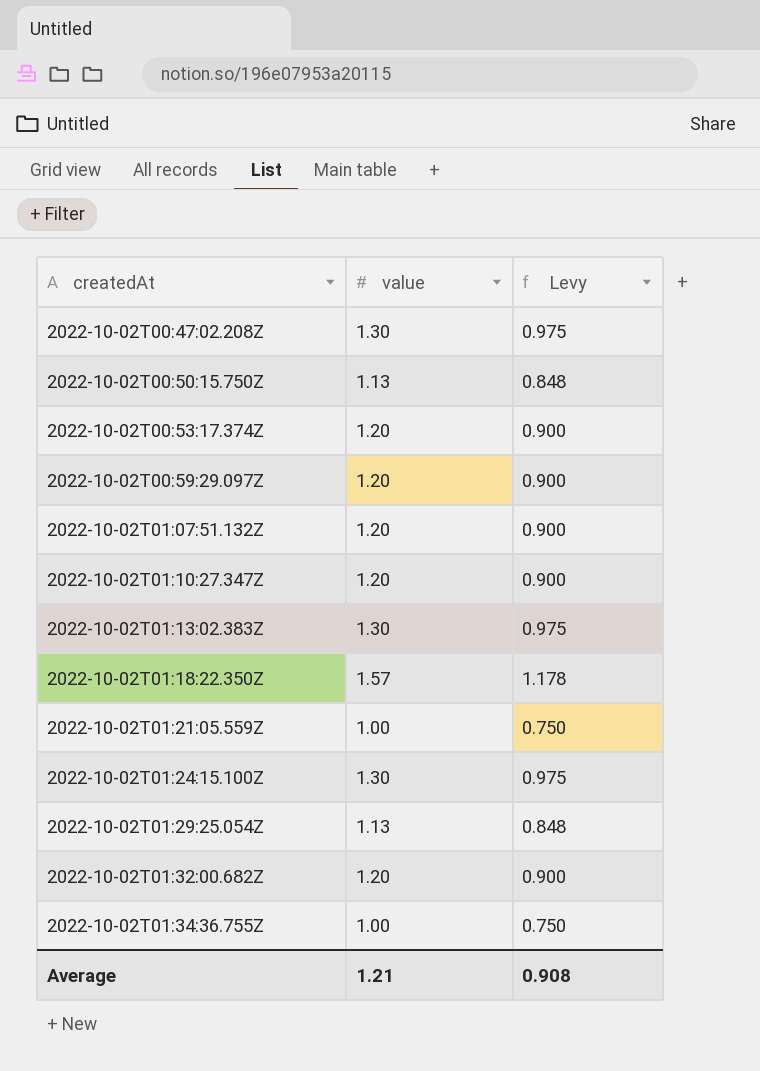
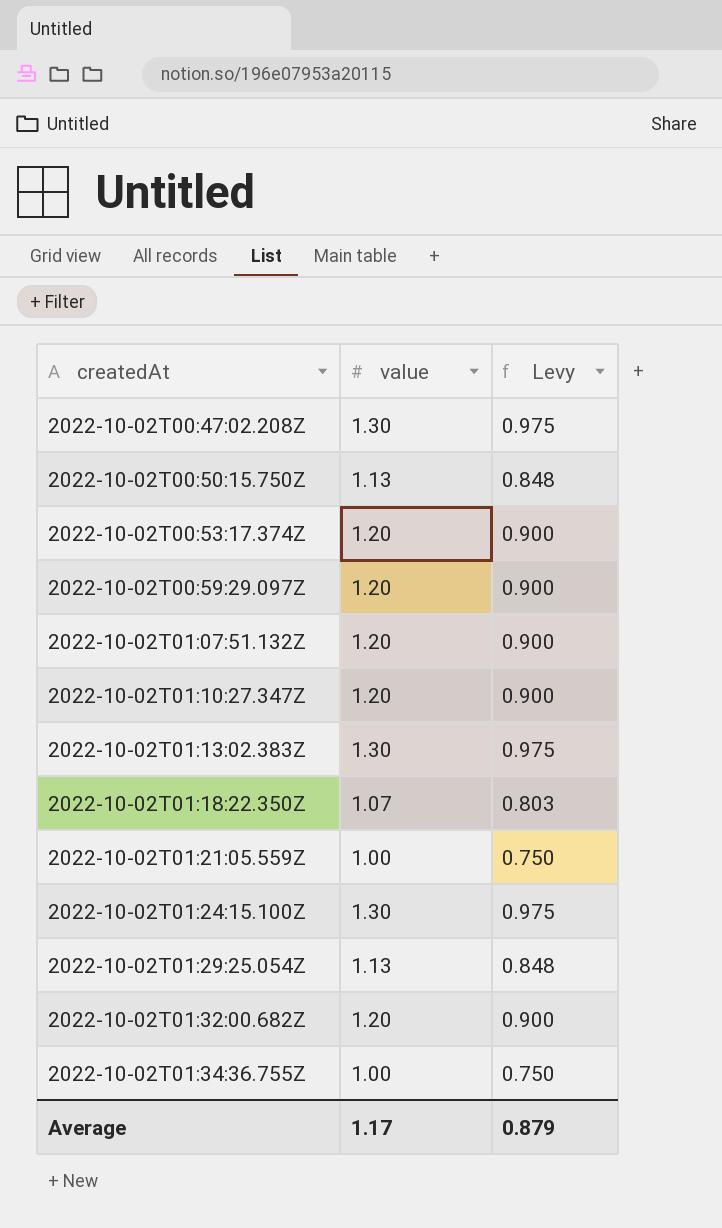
2022-10-02T01:18:22.350Z | value: 1.57 -> 1.07
2022-10-02T01:18:22.350Z | Levy: 1.178 -> 0.803
Average | value: 1.21 -> 1.17
Average | Levy: 0.908 -> 0.879

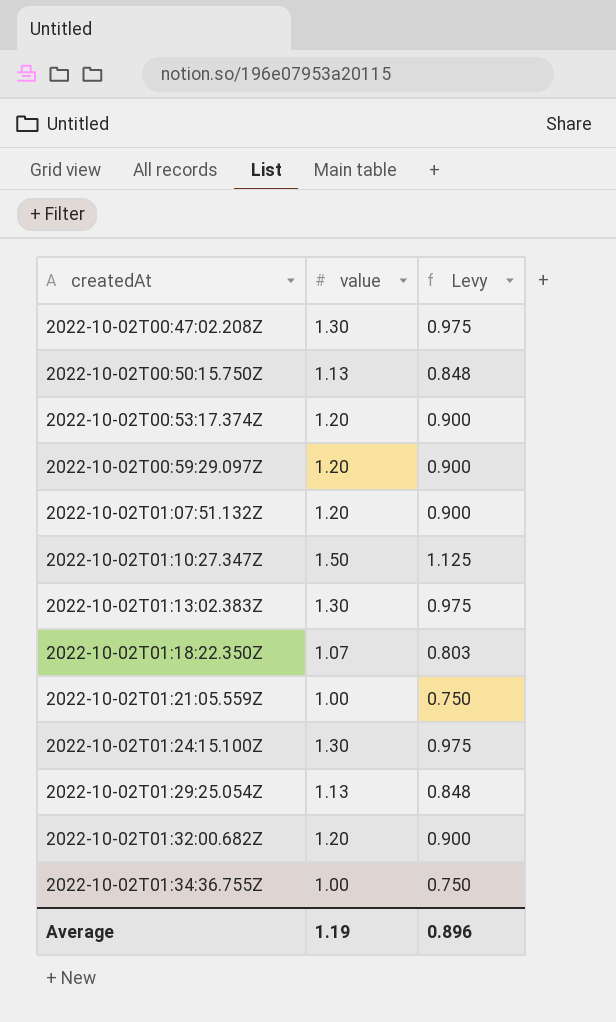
2022-10-02T01:10:27.347Z | value: 1.20 -> 1.50
2022-10-02T01:10:27.347Z | Levy: 0.900 -> 1.125
Average | value: 1.17 -> 1.19
Average | Levy: 0.879 -> 0.896

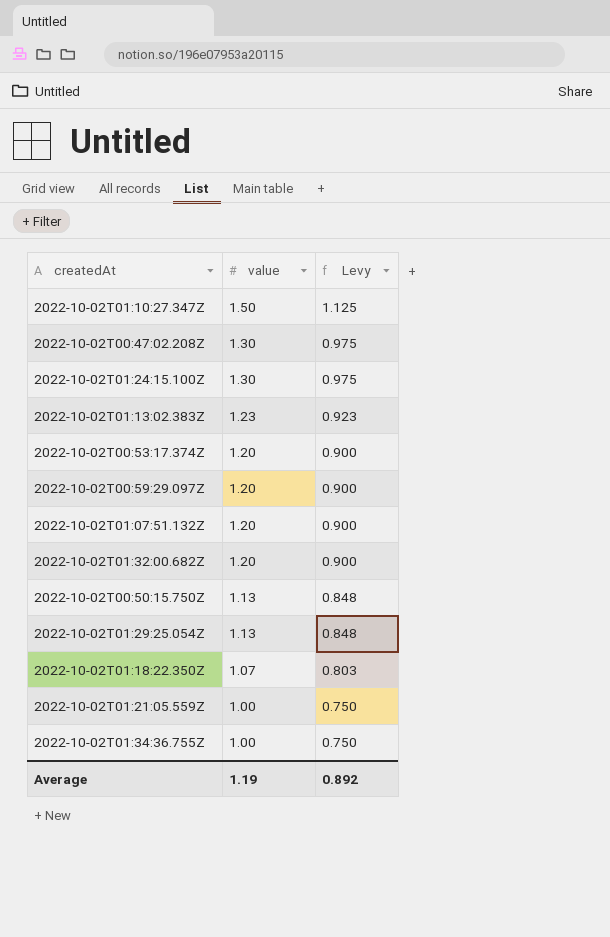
row order: createdAt ascending -> value descending
2022-10-02T01:13:02.383Z | value: 1.30 -> 1.23
2022-10-02T01:13:02.383Z | Levy: 0.975 -> 0.923
Average | Levy: 0.896 -> 0.892

